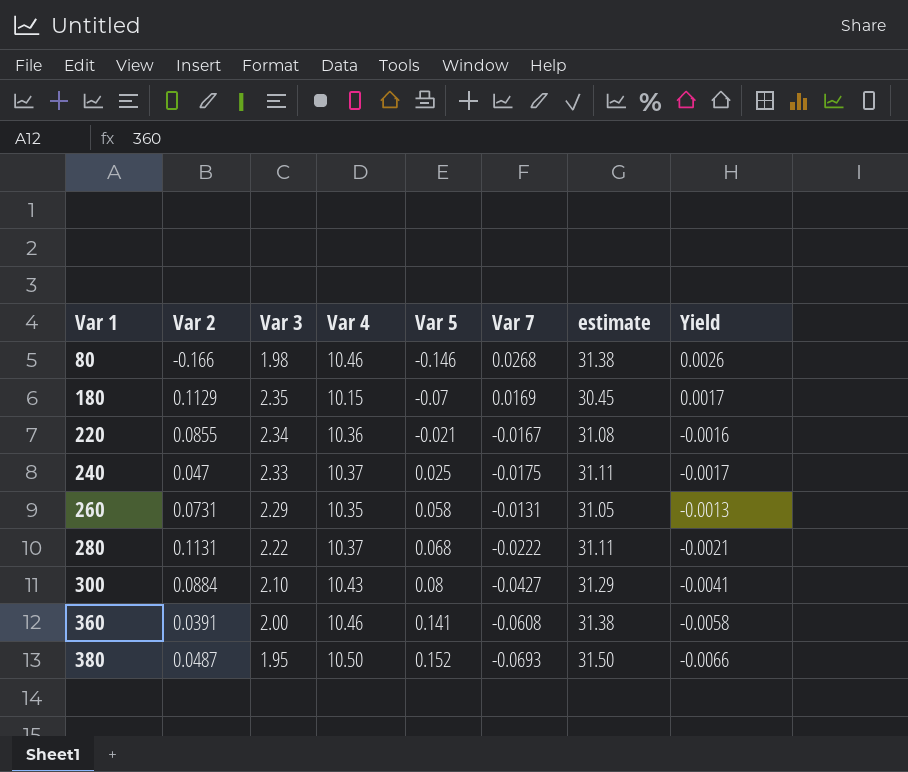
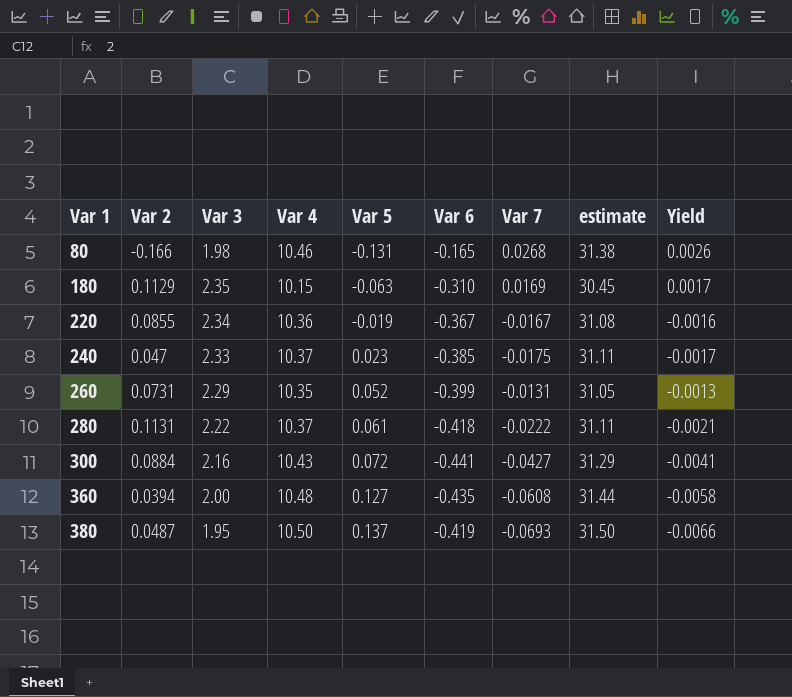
column Var 6 | position: none -> 6
80 | Var 5: -0.146 -> -0.131
180 | Var 5: -0.07 -> -0.063
220 | Var 5: -0.021 -> -0.019
240 | Var 5: 0.025 -> 0.023
260 | Var 5: 0.058 -> 0.052
280 | Var 5: 0.068 -> 0.061
300 | Var 3: 2.10 -> 2.16
300 | Var 5: 0.08 -> 0.072
360 | Var 2: 0.0391 -> 0.0394
360 | Var 4: 10.46 -> 10.48
360 | Var 5: 0.141 -> 0.127
360 | estimate: 31.38 -> 31.44
380 | Var 5: 0.152 -> 0.137

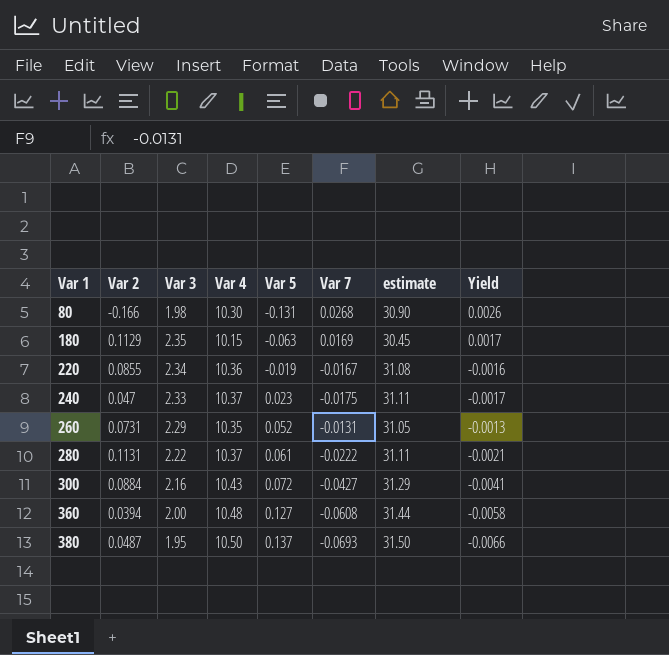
column Var 6 | position: 6 -> none
80 | Var 4: 10.46 -> 10.30
80 | estimate: 31.38 -> 30.90

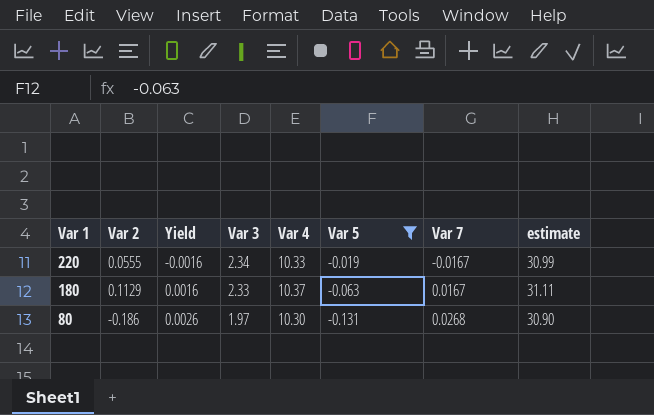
filter: none -> Var 5 <= -0.019
row order: Var 1 ascending -> Var 1 descending
column Yield | position: 8 -> 3
220 | Var 2: 0.0855 -> 0.0555
220 | Var 4: 10.36 -> 10.33
220 | estimate: 31.08 -> 30.99
180 | Yield: 0.0017 -> 0.0016
180 | Var 3: 2.35 -> 2.33
180 | Var 4: 10.15 -> 10.37
180 | Var 7: 0.0169 -> 0.0167
180 | estimate: 30.45 -> 31.11
80 | Var 2: -0.166 -> -0.186
80 | Var 3: 1.98 -> 1.97

